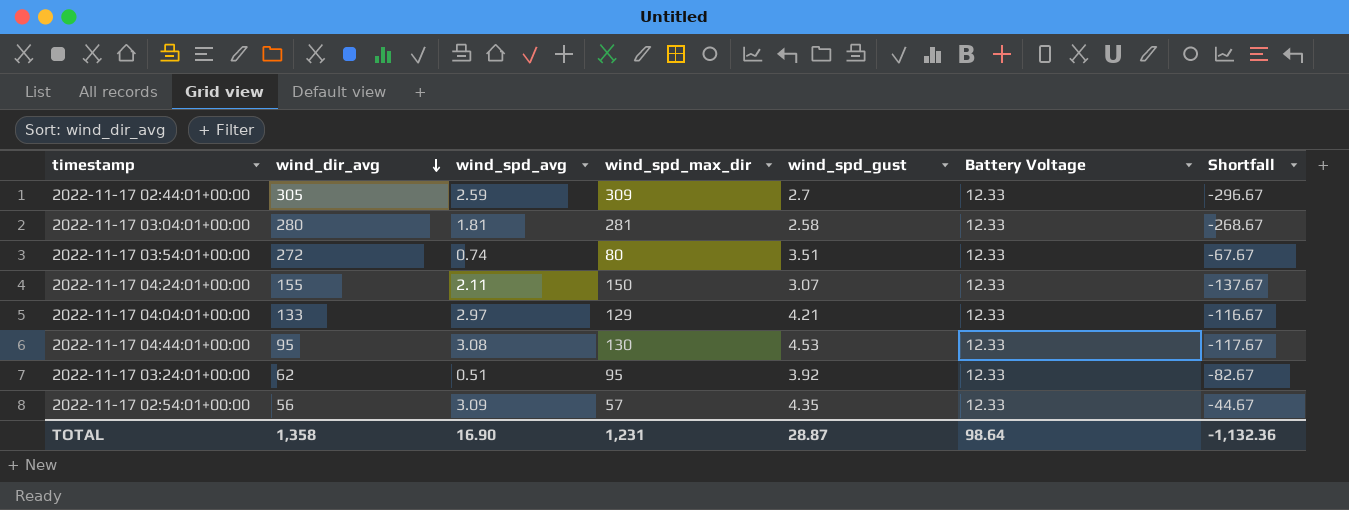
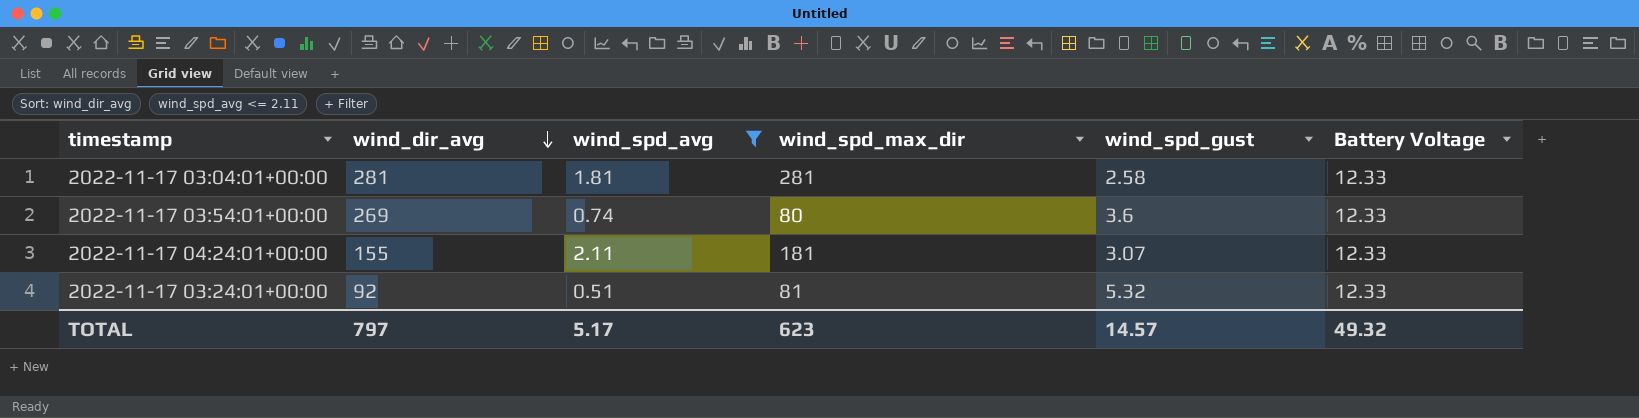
filter: none -> wind_spd_avg <= 2.11
column Shortfall | formula: [Battery Voltage] - [wind_spd_max_dir] -> none
2022-11-17 03:04:01+00:00 | wind_dir_avg: 280 -> 281
2022-11-17 03:54:01+00:00 | wind_dir_avg: 272 -> 269
2022-11-17 03:54:01+00:00 | wind_spd_gust: 3.51 -> 3.6
2022-11-17 04:24:01+00:00 | wind_spd_max_dir: 150 -> 181
2022-11-17 03:24:01+00:00 | wind_dir_avg: 62 -> 92
2022-11-17 03:24:01+00:00 | wind_spd_max_dir: 95 -> 81
2022-11-17 03:24:01+00:00 | wind_spd_gust: 3.92 -> 5.32
TOTAL | wind_dir_avg: 1,358 -> 797
TOTAL | wind_spd_avg: 16.90 -> 5.17
TOTAL | wind_spd_max_dir: 1,231 -> 623
TOTAL | wind_spd_gust: 28.87 -> 14.57
TOTAL | Battery Voltage: 98.64 -> 49.32

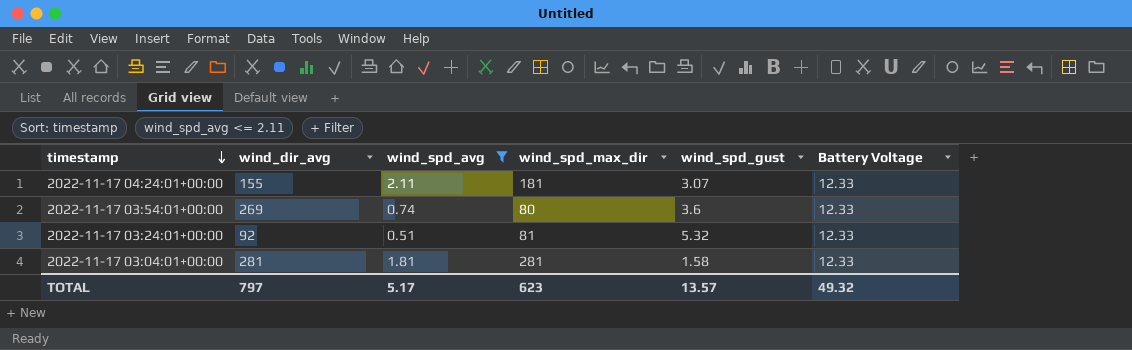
row order: wind_dir_avg descending -> timestamp descending
2022-11-17 03:04:01+00:00 | wind_spd_gust: 2.58 -> 1.58
TOTAL | wind_spd_gust: 14.57 -> 13.57

